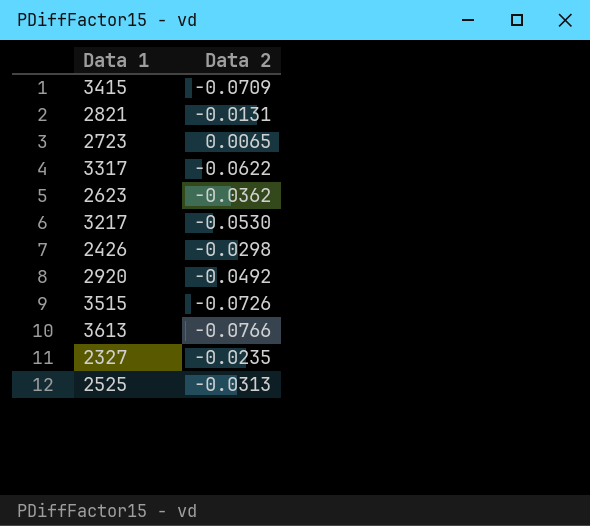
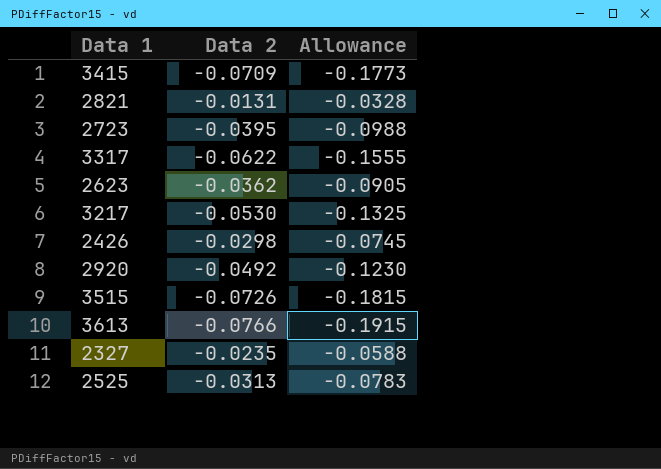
column Allowance | formula: none -> [Data 2] * 2.5
2723 | Data 2: 0.0065 -> -0.0395

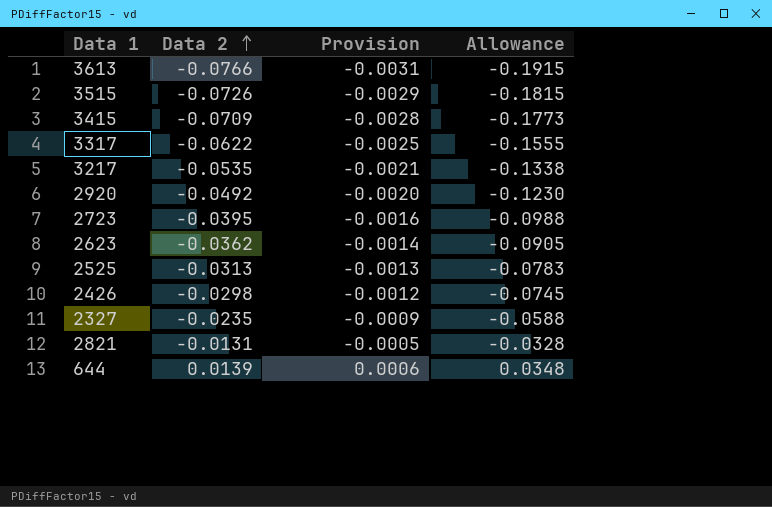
row order: none -> Data 2 ascending
column Provision | formula: none -> [Data 2] * 0.04
3217 | Data 2: -0.0530 -> -0.0535
3217 | Allowance: -0.1325 -> -0.1338
row 644: none -> 0.0139 | 0.0006 | 0.0348

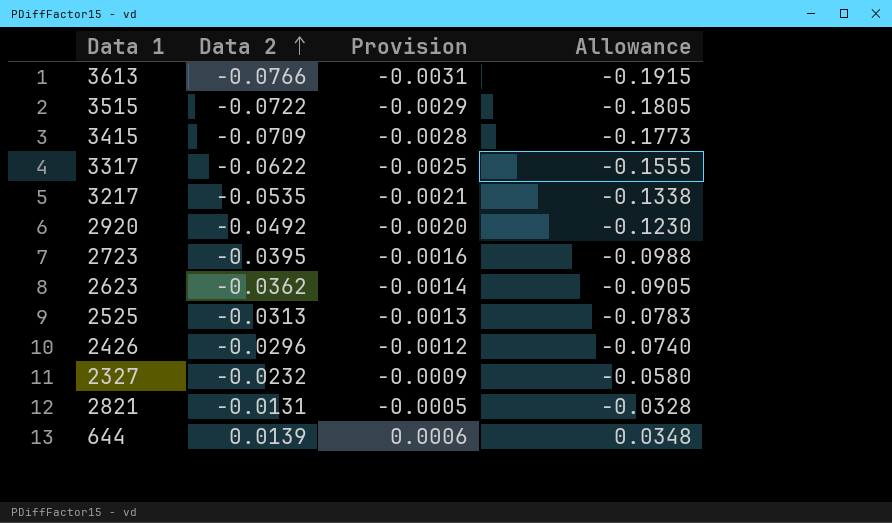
3515 | Data 2: -0.0726 -> -0.0722
3515 | Allowance: -0.1815 -> -0.1805
2426 | Data 2: -0.0298 -> -0.0296
2426 | Allowance: -0.0745 -> -0.0740
2327 | Data 2: -0.0235 -> -0.0232
2327 | Allowance: -0.0588 -> -0.0580

